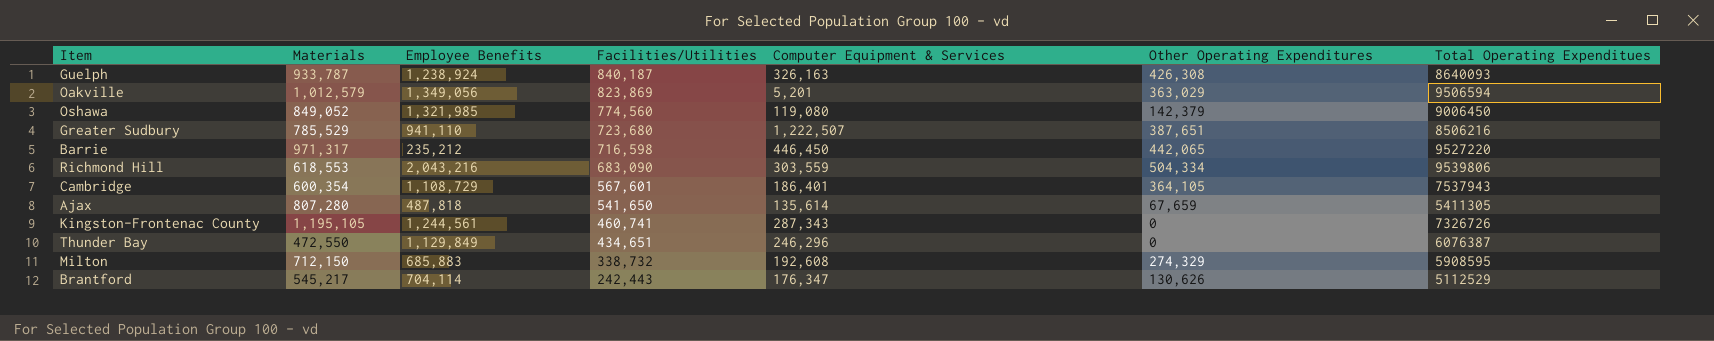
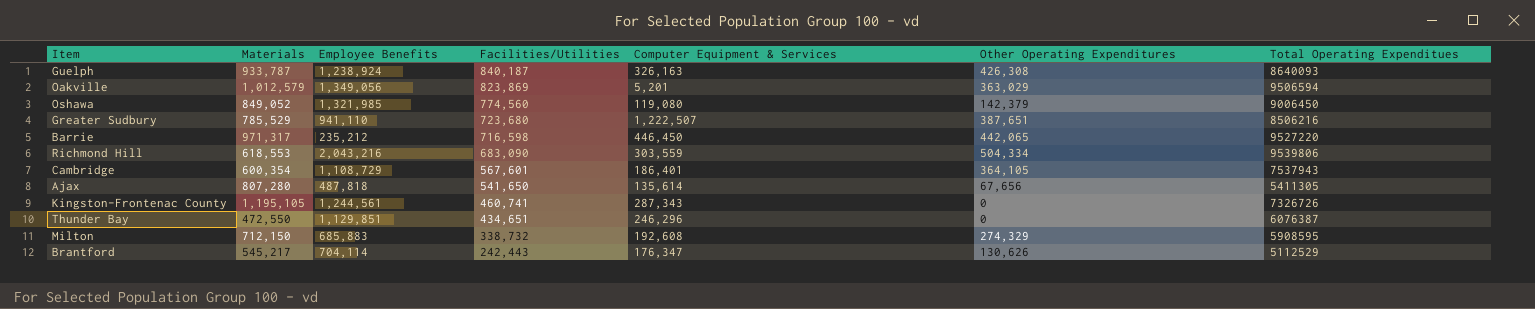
Ajax | Other Operating Expenditures: 67,659 -> 67,656
Thunder Bay | Employee Benefits: 1,129,849 -> 1,129,851

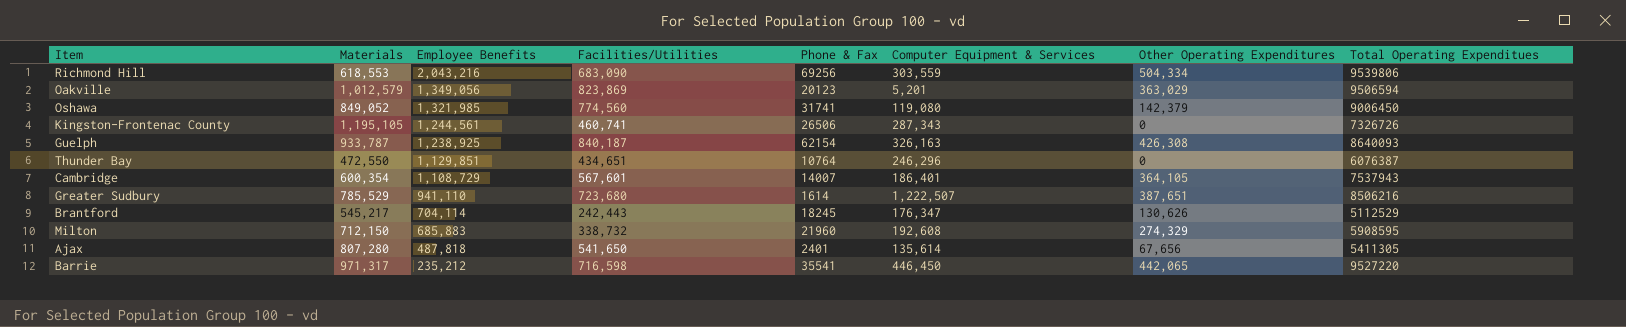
row order: Facilities/Utilities descending -> Employee Benefits descending
column Phone & Fax | position: none -> 5
Guelph | Employee Benefits: 1,238,924 -> 1,238,925

